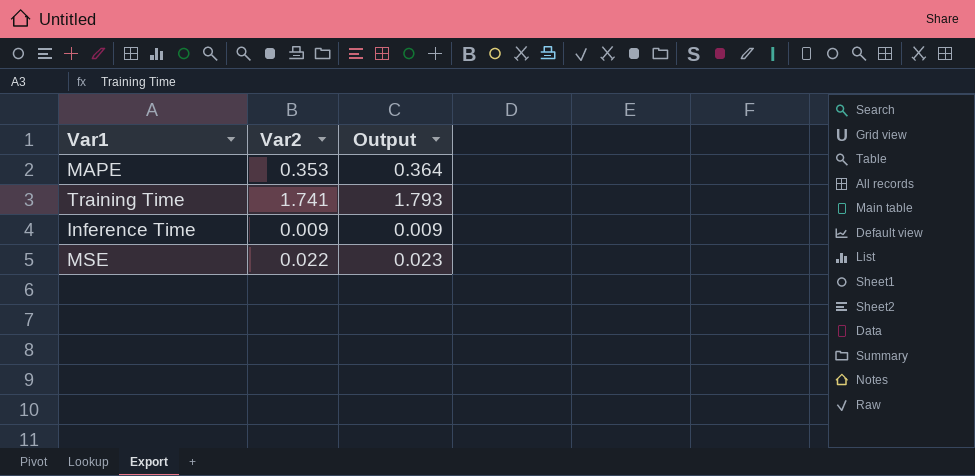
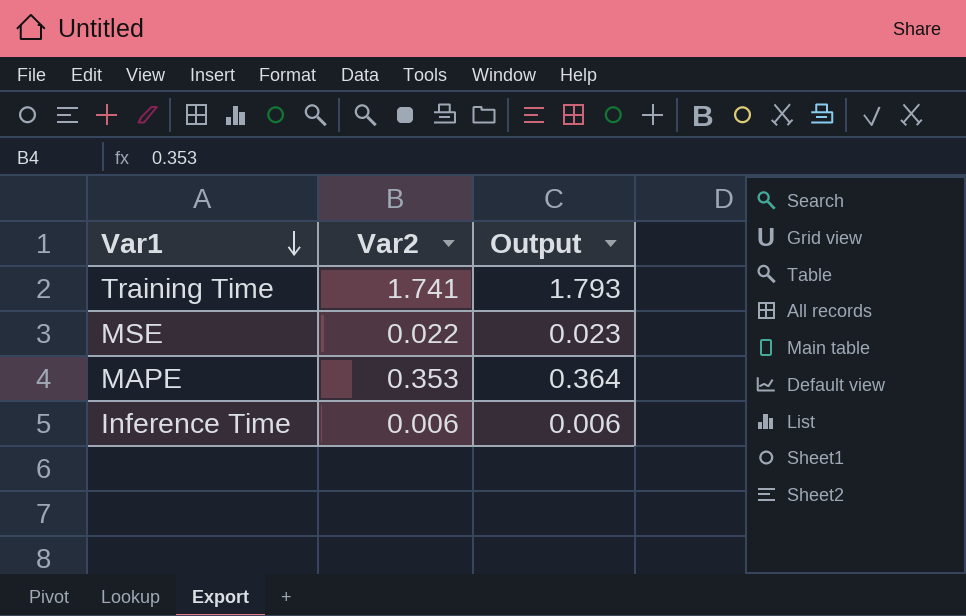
row order: none -> Var1 descending
Inference Time | Var2: 0.009 -> 0.006
Inference Time | Output: 0.009 -> 0.006

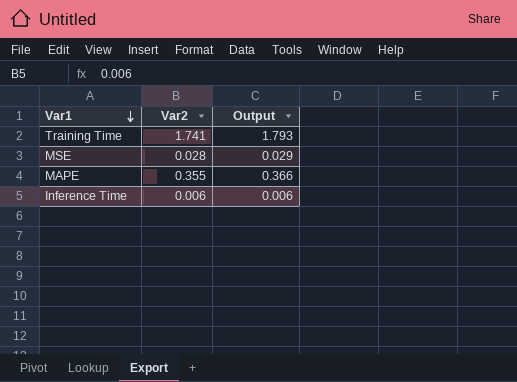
MSE | Var2: 0.022 -> 0.028
MSE | Output: 0.023 -> 0.029
MAPE | Var2: 0.353 -> 0.355
MAPE | Output: 0.364 -> 0.366

